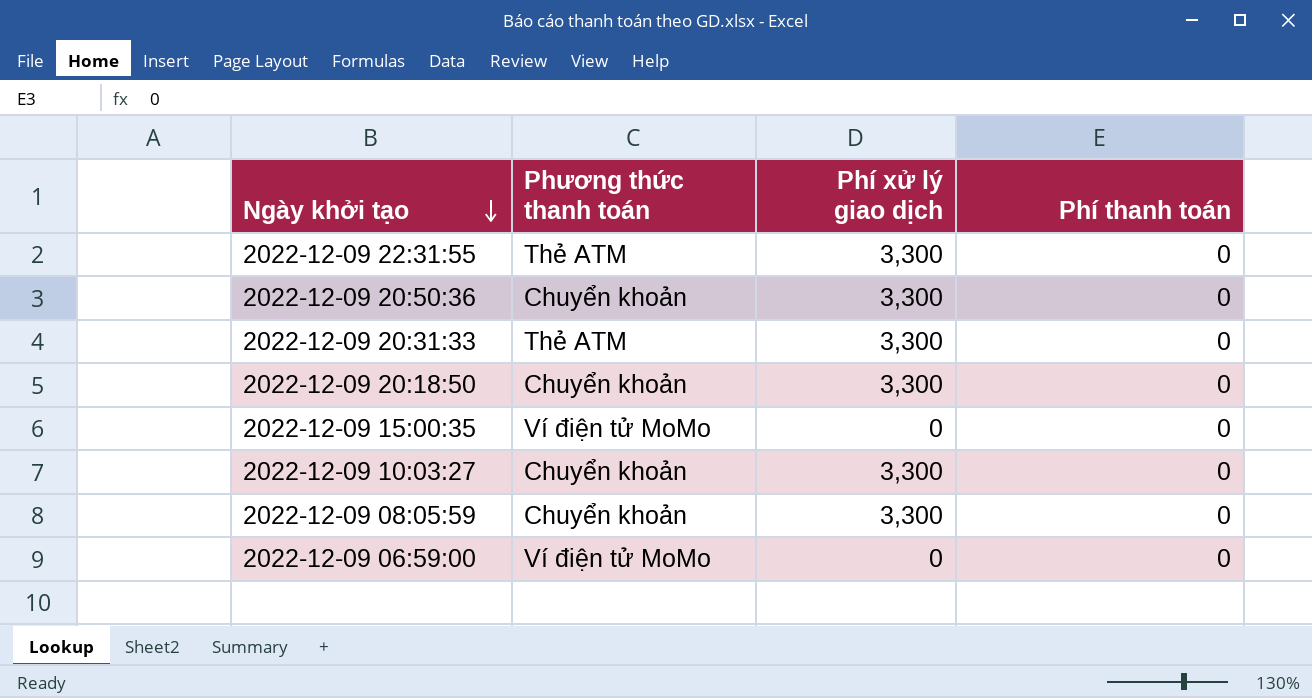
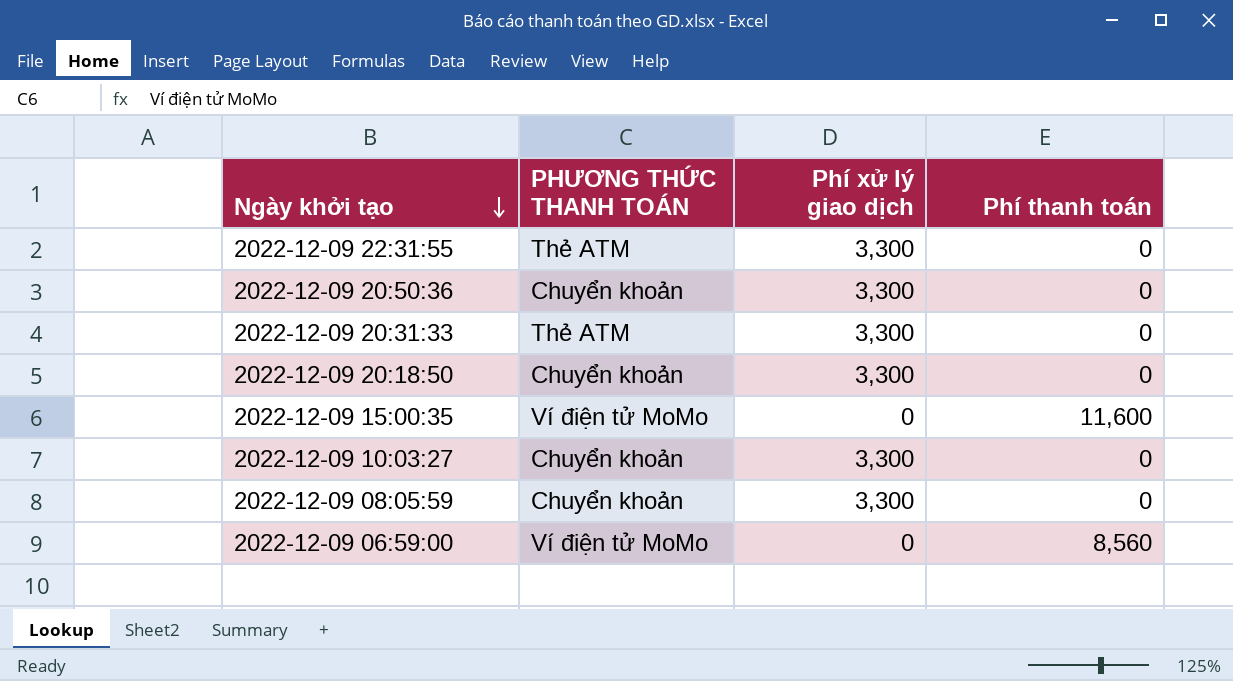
column name: Phương thức thanh toán -> PHƯƠNG THỨC THANH TOÁN
2022-12-09 15:00:35 | Phí thanh toán: 0 -> 11,600
2022-12-09 06:59:00 | Phí thanh toán: 0 -> 8,560

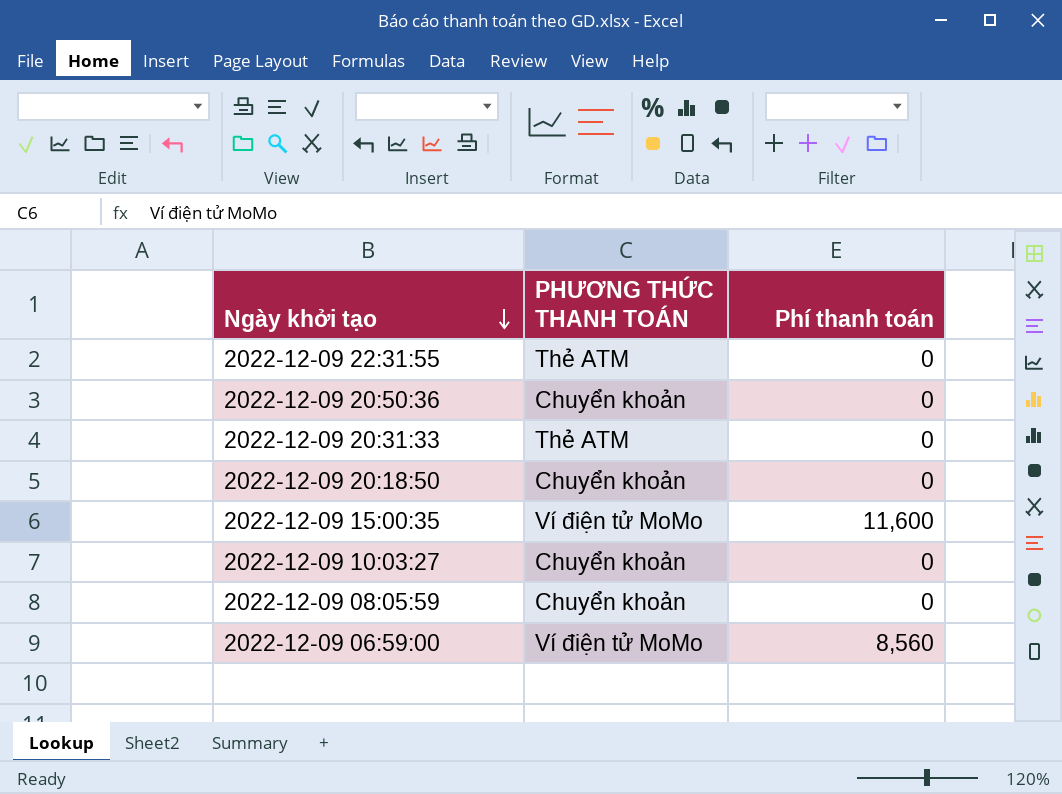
column Phí xử lý giao dịch | position: 3 -> none

